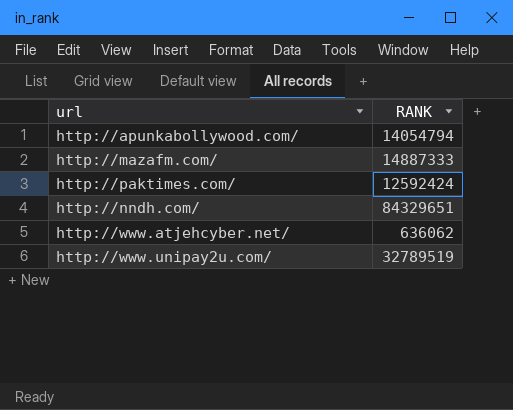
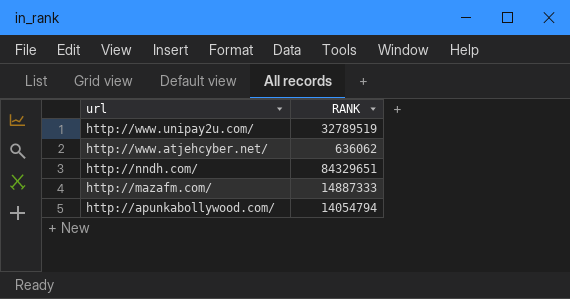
row order: none -> url descending
row http://paktimes.com/: 12592424 -> none

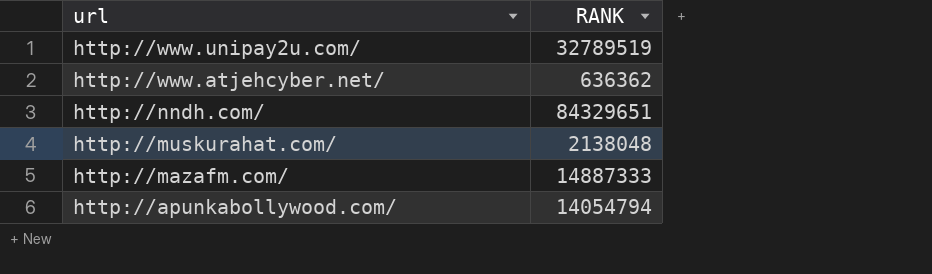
http://www.atjehcyber.net/ | RANK: 636062 -> 636362
row http://muskurahat.com/: none -> 2138048

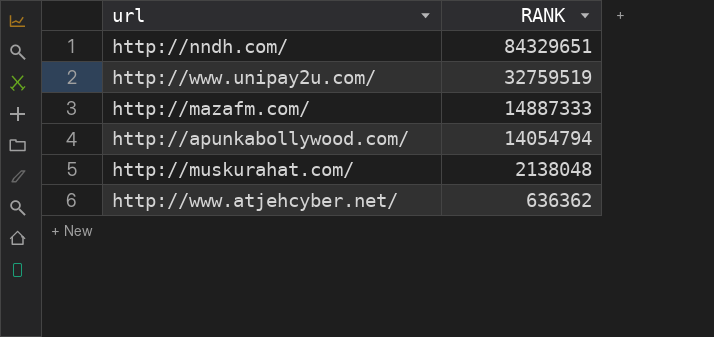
row order: url descending -> RANK descending
http://www.unipay2u.com/ | RANK: 32789519 -> 32759519

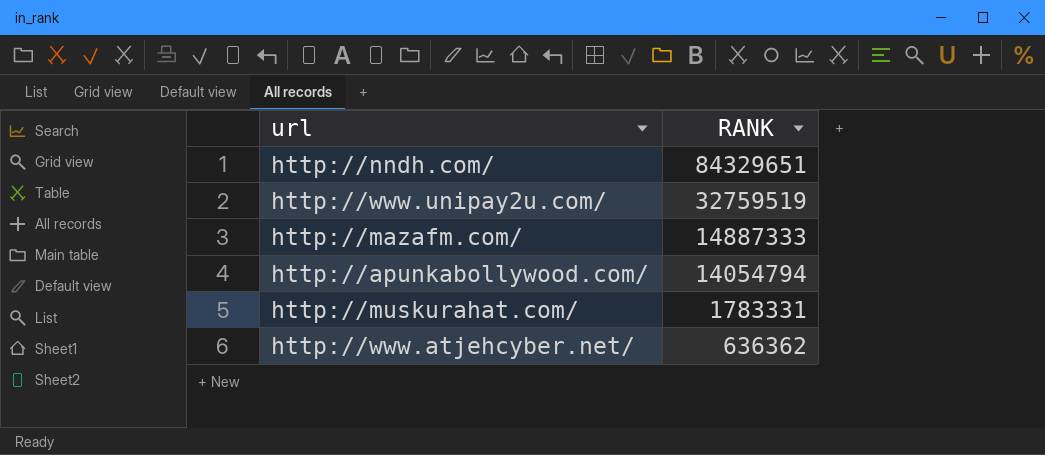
http://muskurahat.com/ | RANK: 2138048 -> 1783331

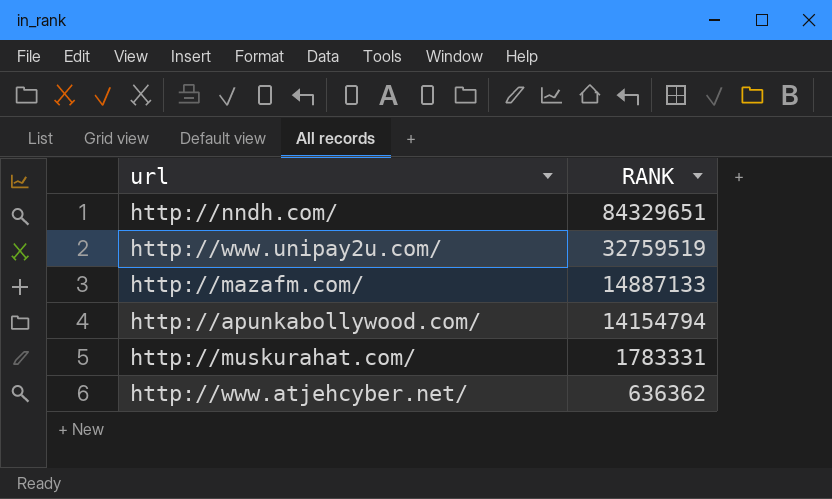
http://mazafm.com/ | RANK: 14887333 -> 14887133
http://apunkabollywood.com/ | RANK: 14054794 -> 14154794

